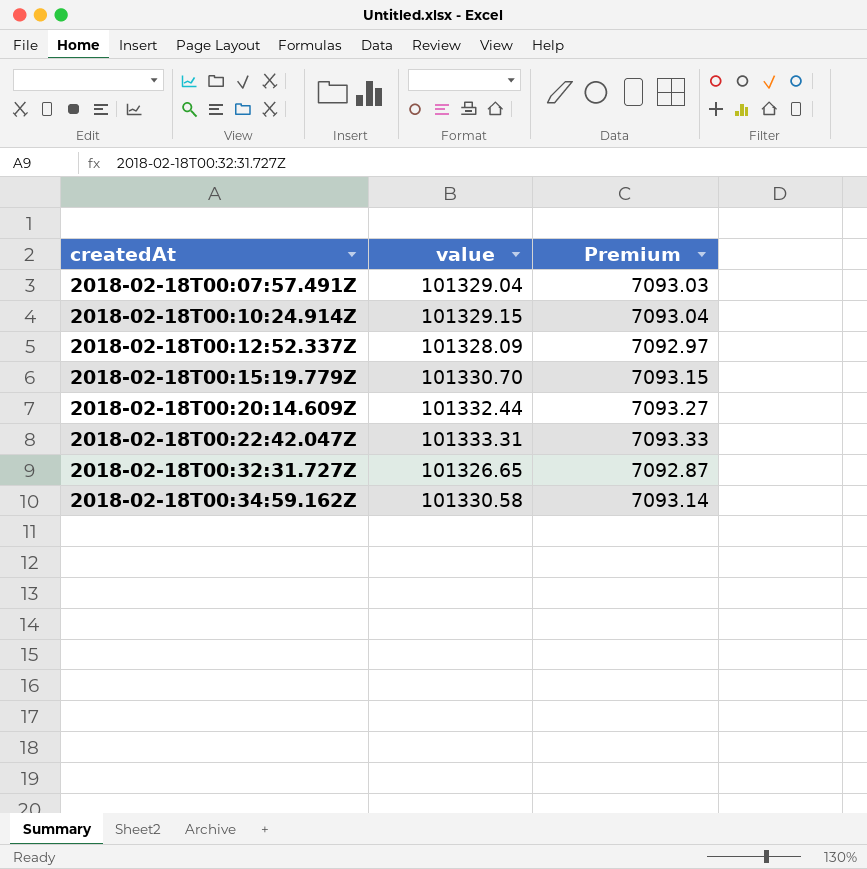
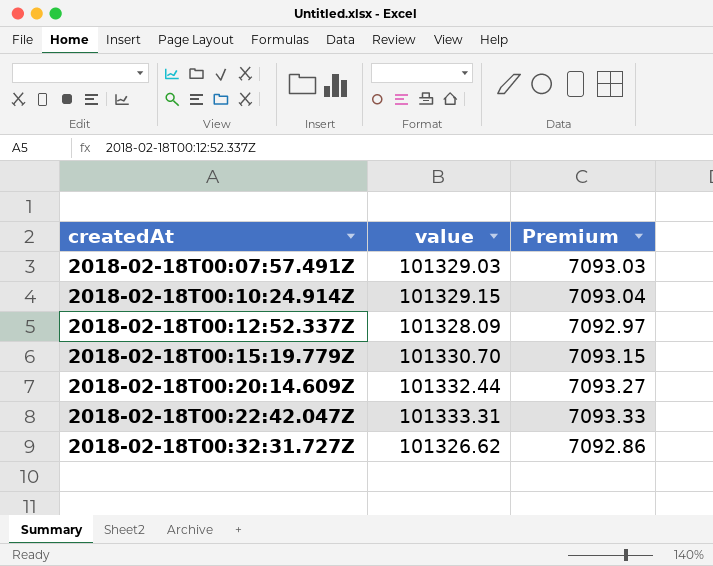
row 2018-02-18T00:34:59.162Z: 101330.58 | 7093.14 -> none
2018-02-18T00:07:57.491Z | value: 101329.04 -> 101329.03
2018-02-18T00:32:31.727Z | value: 101326.65 -> 101326.62
2018-02-18T00:32:31.727Z | Premium: 7092.87 -> 7092.86

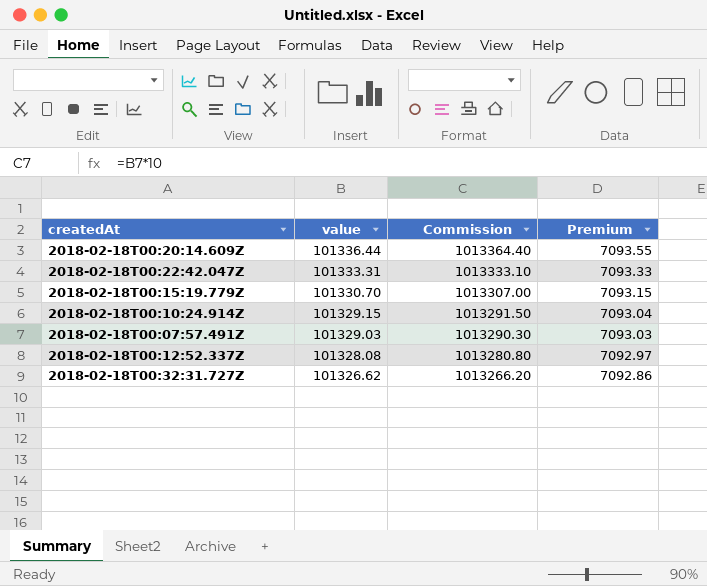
row order: createdAt ascending -> value descending
column Commission | formula: none -> [value] * 10
2018-02-18T00:20:14.609Z | value: 101332.44 -> 101336.44
2018-02-18T00:20:14.609Z | Premium: 7093.27 -> 7093.55
2018-02-18T00:12:52.337Z | value: 101328.09 -> 101328.08

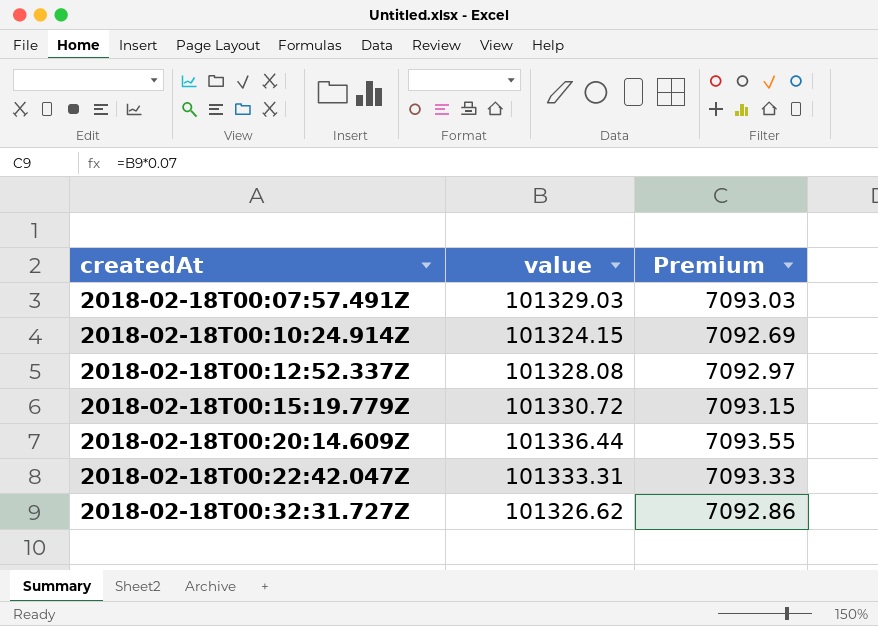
row order: value descending -> createdAt ascending
column Commission | formula: [value] * 10 -> none
2018-02-18T00:10:24.914Z | value: 101329.15 -> 101324.15
2018-02-18T00:10:24.914Z | Premium: 7093.04 -> 7092.69
2018-02-18T00:15:19.779Z | value: 101330.70 -> 101330.72

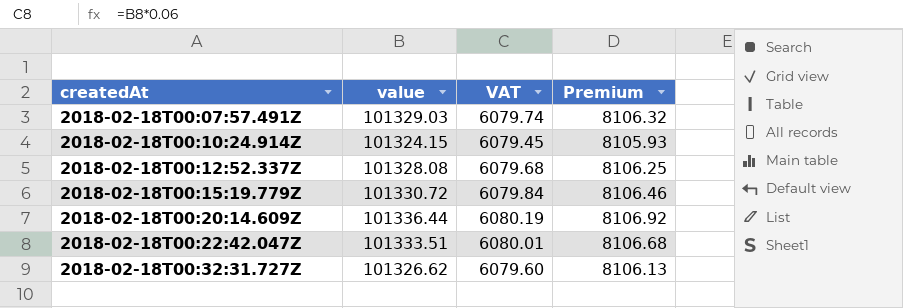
column VAT | formula: none -> [value] * 0.06
column Premium | formula: [value] * 0.07 -> [value] * 0.08
2018-02-18T00:22:42.047Z | value: 101333.31 -> 101333.51

